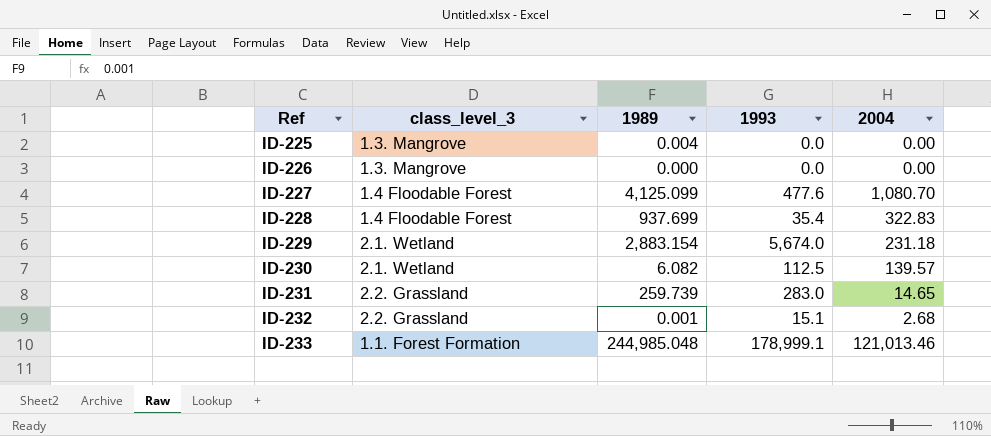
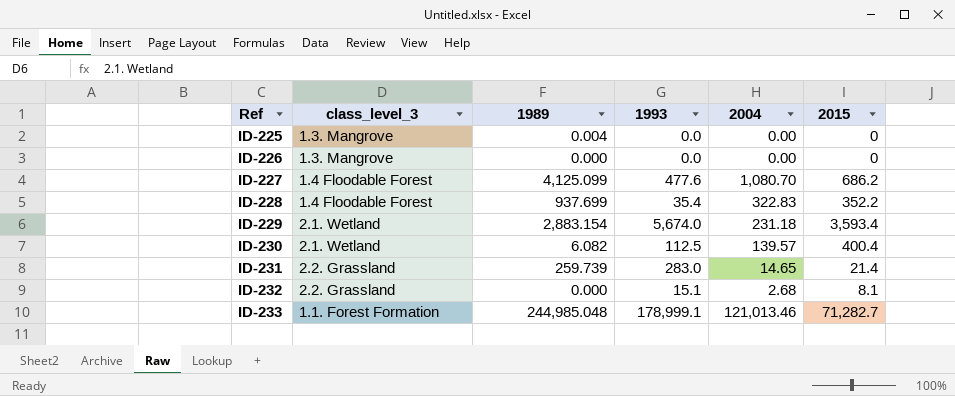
column 2015 | position: none -> 6
ID-232 | 1989: 0.001 -> 0.000

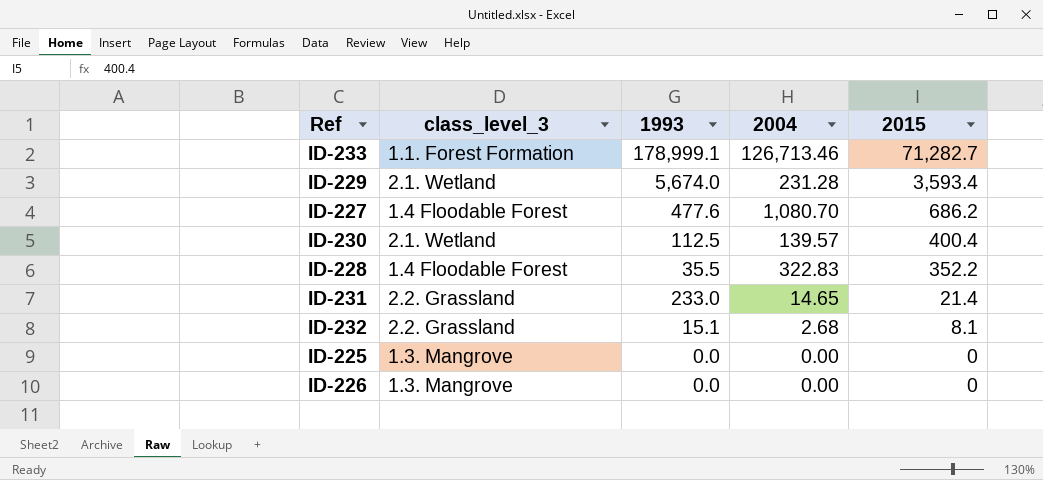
row order: Ref ascending -> 2015 descending
column 1989 | position: 3 -> none
ID-233 | 2004: 121,013.46 -> 126,713.46
ID-229 | 2004: 231.18 -> 231.28
ID-228 | 1993: 35.4 -> 35.5
ID-231 | 1993: 283.0 -> 233.0

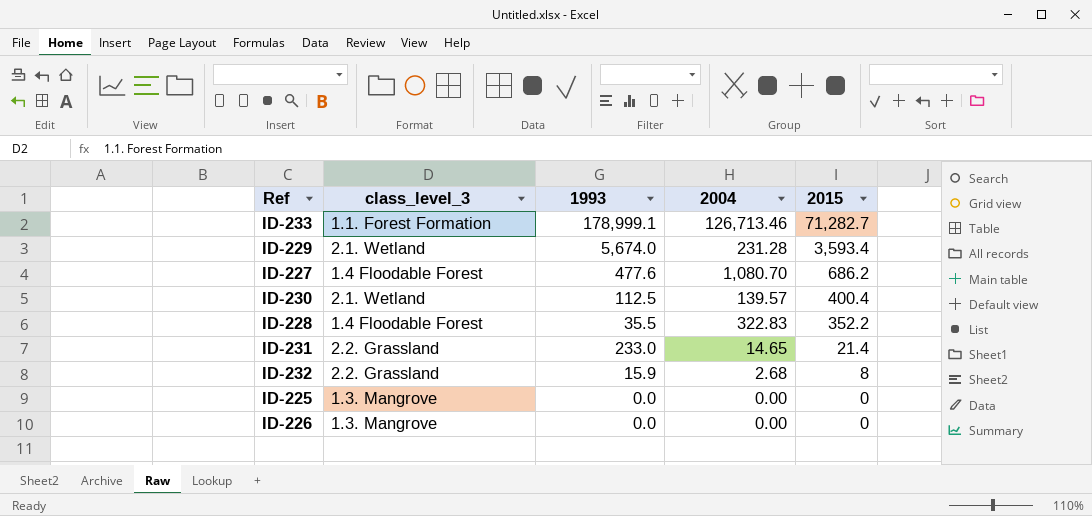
ID-232 | 1993: 15.1 -> 15.9
ID-232 | 2015: 8.1 -> 8

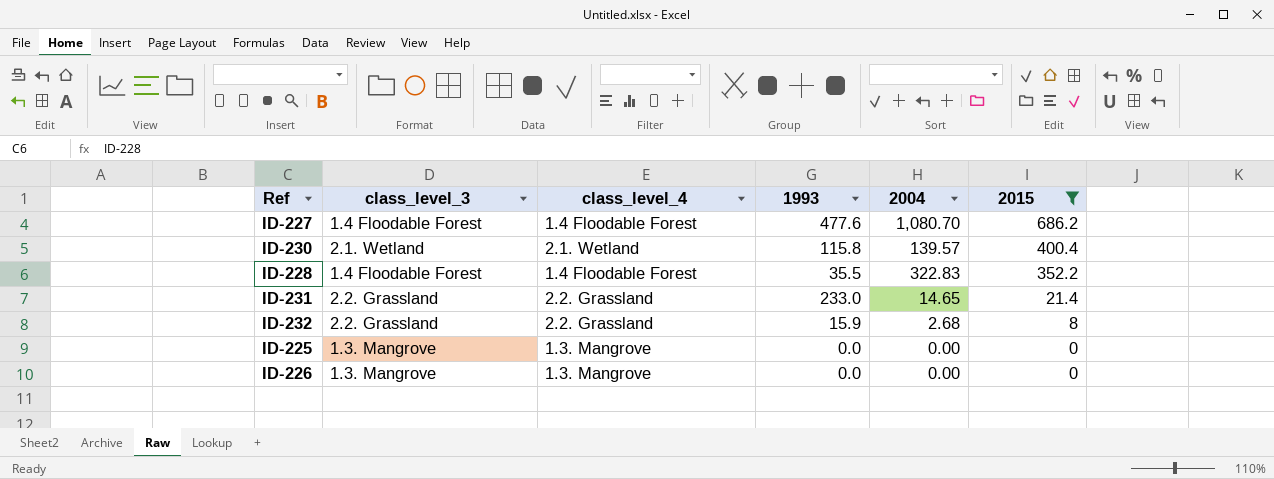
filter: none -> 2015 <= 686.2
column class_level_4 | position: none -> 3
ID-230 | 1993: 112.5 -> 115.8

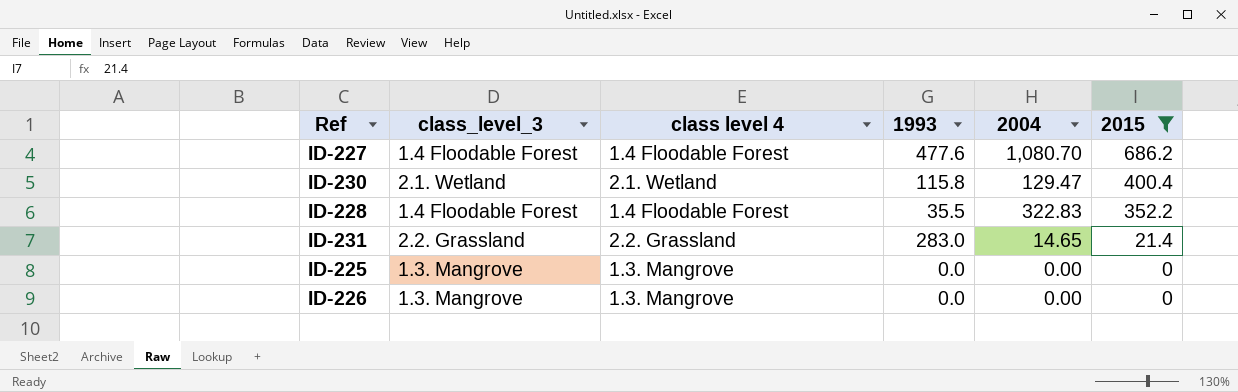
column name: class_level_4 -> class level 4
row ID-232: 2.2. Grassland | 2.2. Grassland | 15.9 | 2.68 | 8 -> none
ID-230 | 2004: 139.57 -> 129.47
ID-231 | 1993: 233.0 -> 283.0

